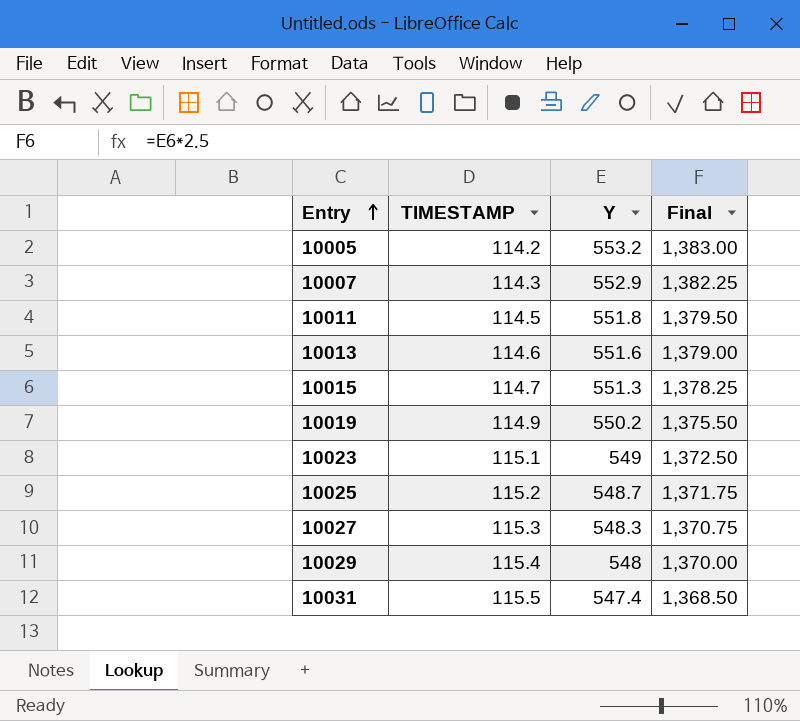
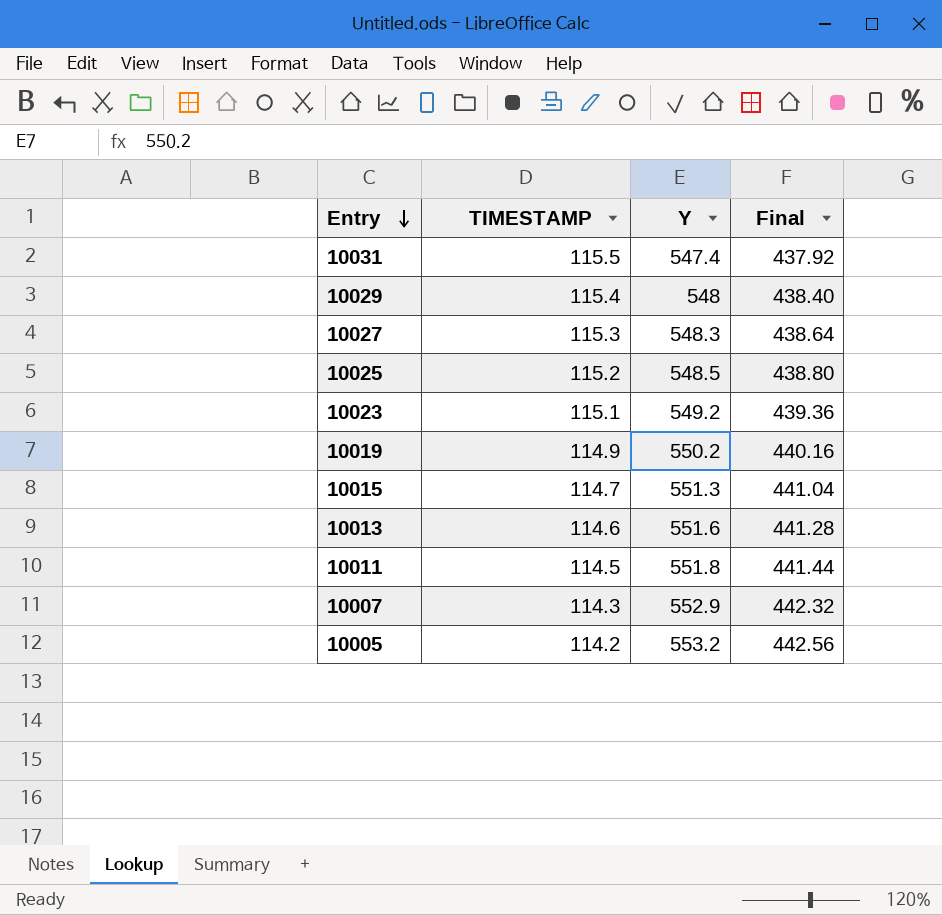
row order: Entry ascending -> Entry descending
column Final | formula: [Y] * 2.5 -> [Y] * 0.8
10025 | Y: 548.7 -> 548.5
10023 | Y: 549 -> 549.2

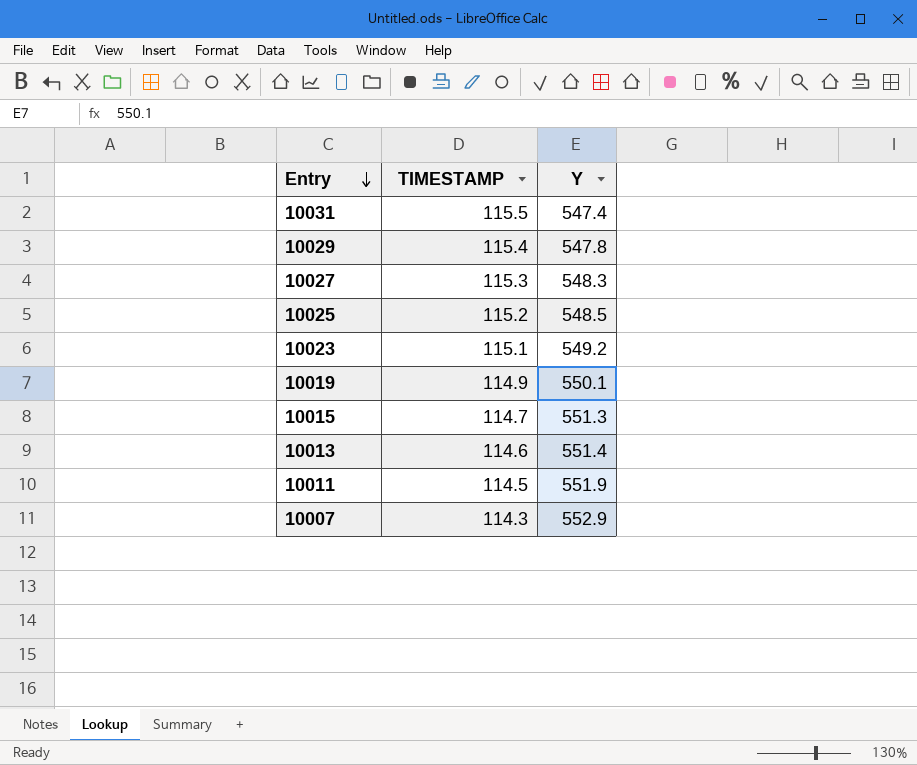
column Final | formula: [Y] * 0.8 -> none
row 10005: 114.2 | 553.2 | 442.56 -> none
10029 | Y: 548 -> 547.8
10019 | Y: 550.2 -> 550.1
10013 | Y: 551.6 -> 551.4
10011 | Y: 551.8 -> 551.9

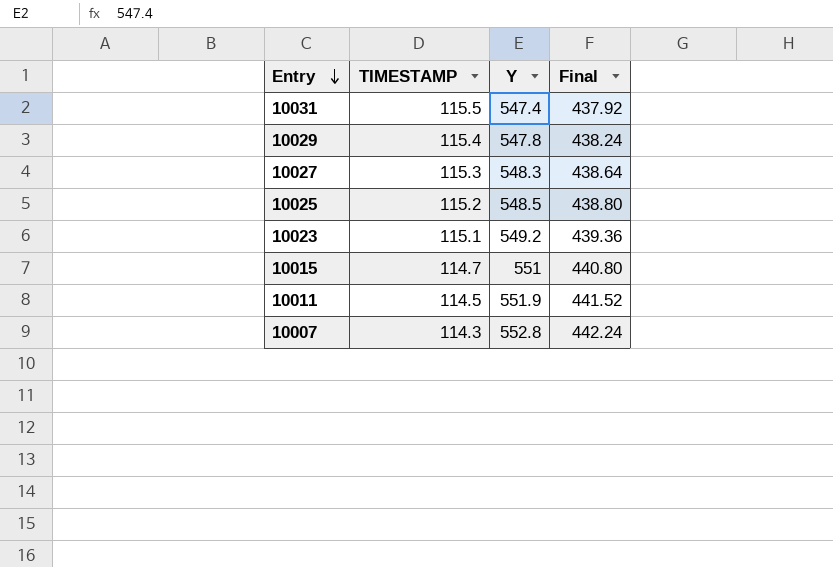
column Final | formula: none -> [Y] * 0.8
row 10019: 114.9 | 550.1 -> none
row 10013: 114.6 | 551.4 -> none
10015 | Y: 551.3 -> 551
10007 | Y: 552.9 -> 552.8

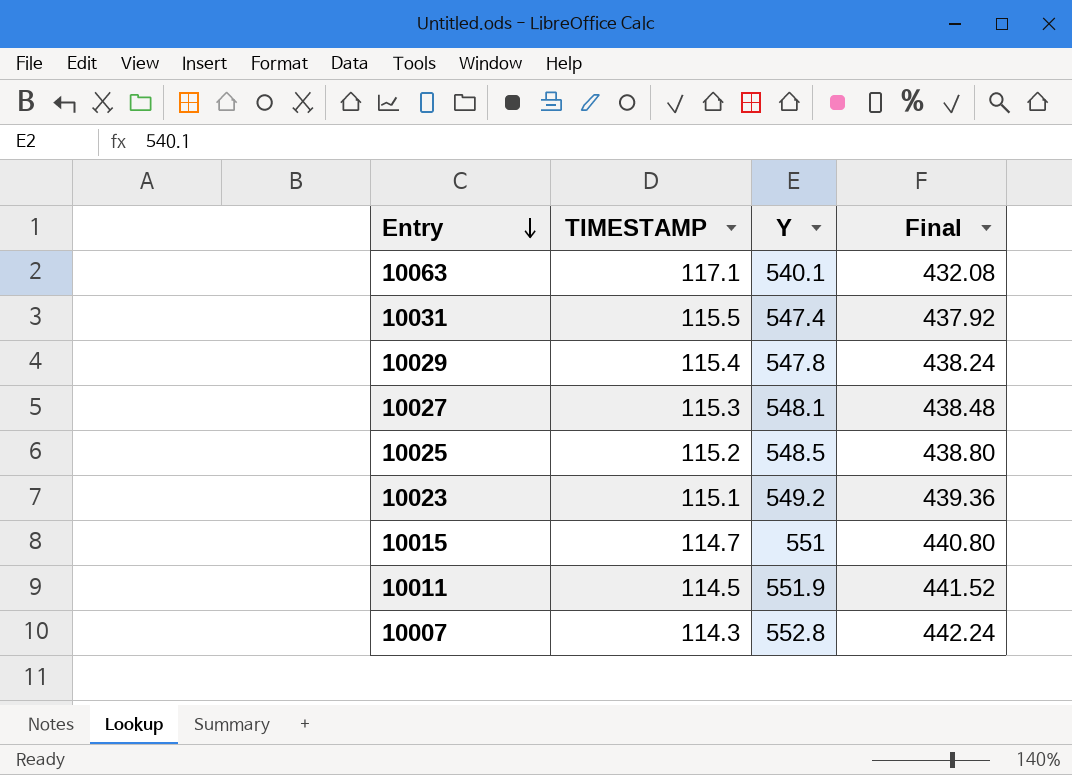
row 10063: none -> 117.1 | 540.1 | 432.08
10027 | Y: 548.3 -> 548.1
10027 | Final: 438.64 -> 438.48

